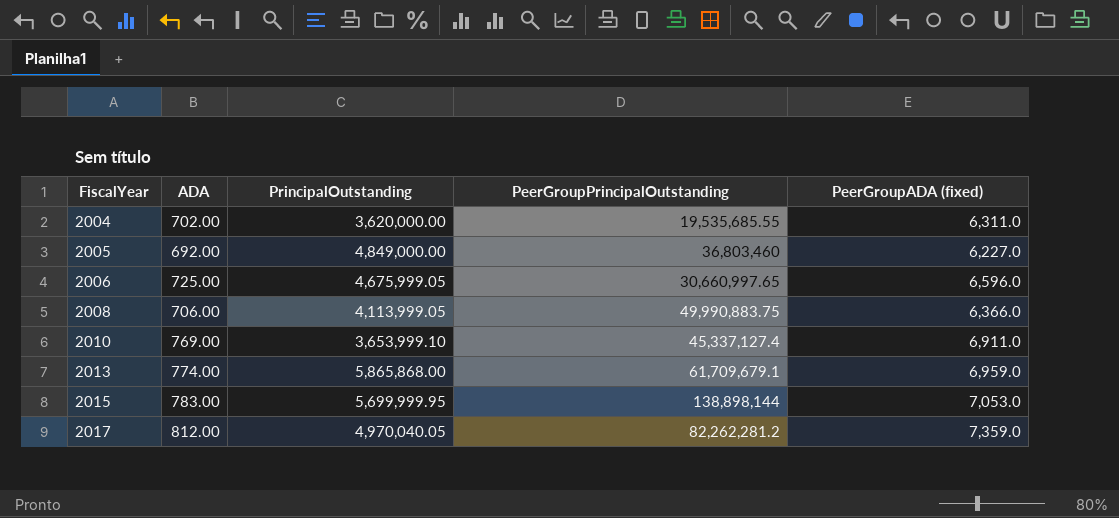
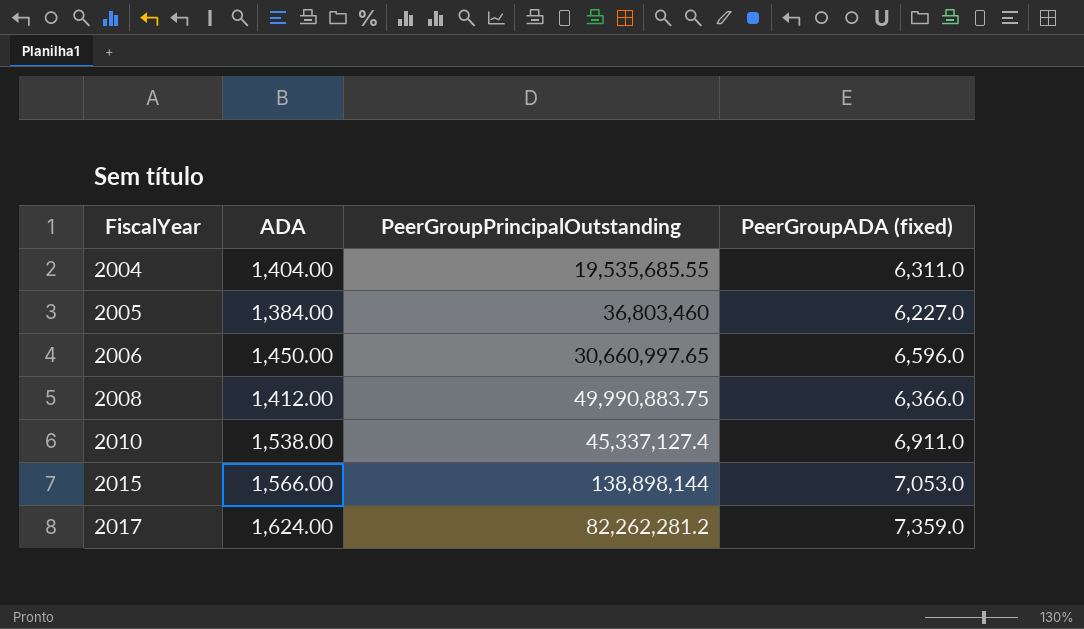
column PrincipalOutstanding | position: 3 -> none
row 2013: 774.00 | 5,865,868.00 | 61,709,679.1 | 6,959.0 -> none
2004 | ADA: 702.00 -> 1,404.00
2005 | ADA: 692.00 -> 1,384.00
2006 | ADA: 725.00 -> 1,450.00
2008 | ADA: 706.00 -> 1,412.00
2010 | ADA: 769.00 -> 1,538.00
2015 | ADA: 783.00 -> 1,566.00
2017 | ADA: 812.00 -> 1,624.00

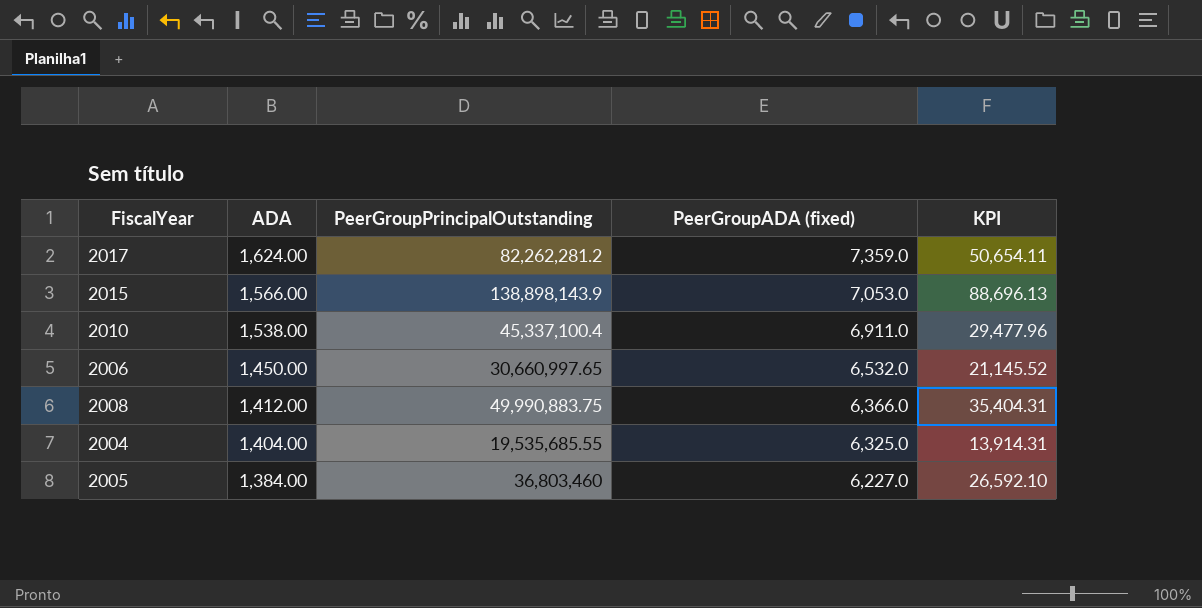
row order: FiscalYear ascending -> ADA descending
column KPI | formula: none -> [PeerGroupPrincipalOutstanding] / [ADA]
2015 | PeerGroupPrincipalOutstanding: 138,898,144 -> 138,898,143.9
2010 | PeerGroupPrincipalOutstanding: 45,337,127.4 -> 45,337,100.4
2006 | PeerGroupADA (fixed): 6,596.0 -> 6,532.0
2004 | PeerGroupADA (fixed): 6,311.0 -> 6,325.0

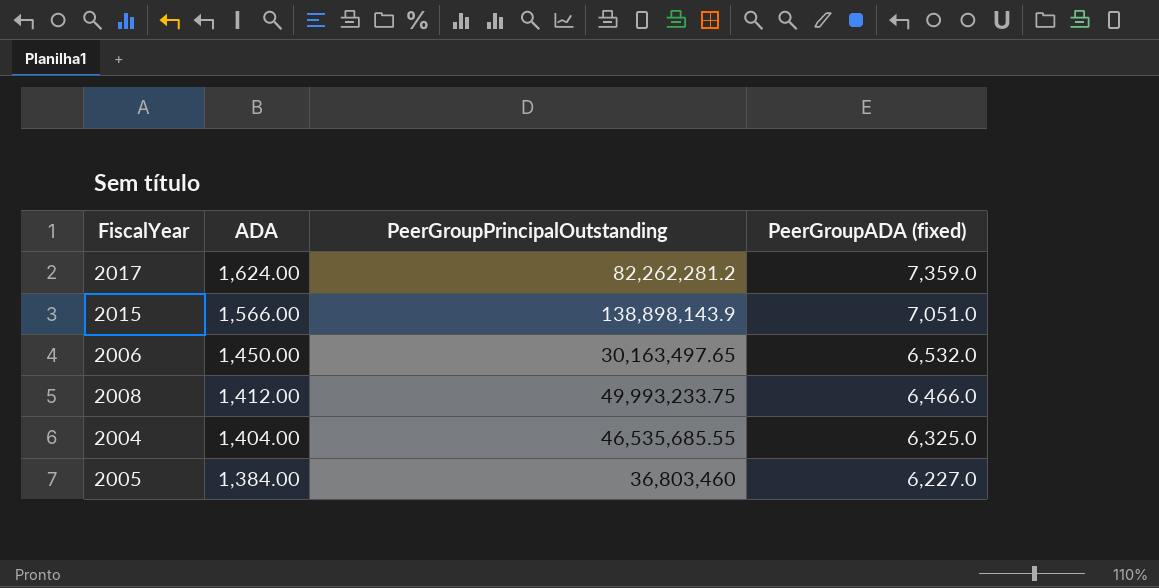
column KPI | formula: [PeerGroupPrincipalOutstanding] / [ADA] -> none
row 2010: 1,538.00 | 45,337,100.4 | 6,911.0 | 29,477.96 -> none
2015 | PeerGroupADA (fixed): 7,053.0 -> 7,051.0
2006 | PeerGroupPrincipalOutstanding: 30,660,997.65 -> 30,163,497.65
2008 | PeerGroupPrincipalOutstanding: 49,990,883.75 -> 49,993,233.75
2008 | PeerGroupADA (fixed): 6,366.0 -> 6,466.0
2004 | PeerGroupPrincipalOutstanding: 19,535,685.55 -> 46,535,685.55

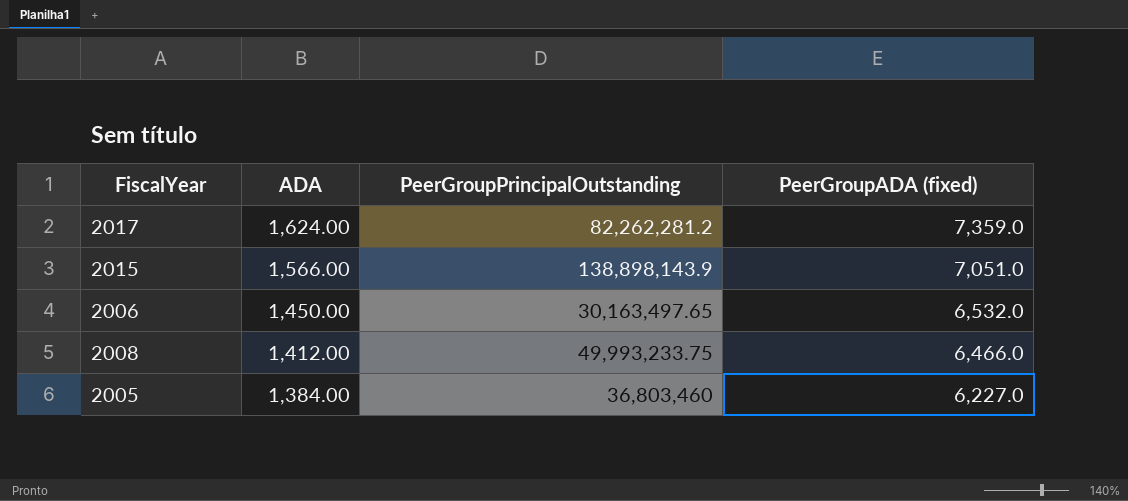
row 2004: 1,404.00 | 46,535,685.55 | 6,325.0 -> none

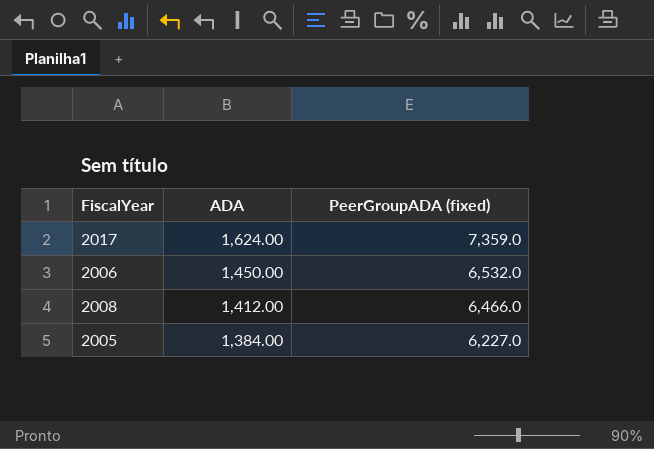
column PeerGroupPrincipalOutstanding | position: 3 -> none
row 2015: 1,566.00 | 138,898,143.9 | 7,051.0 -> none

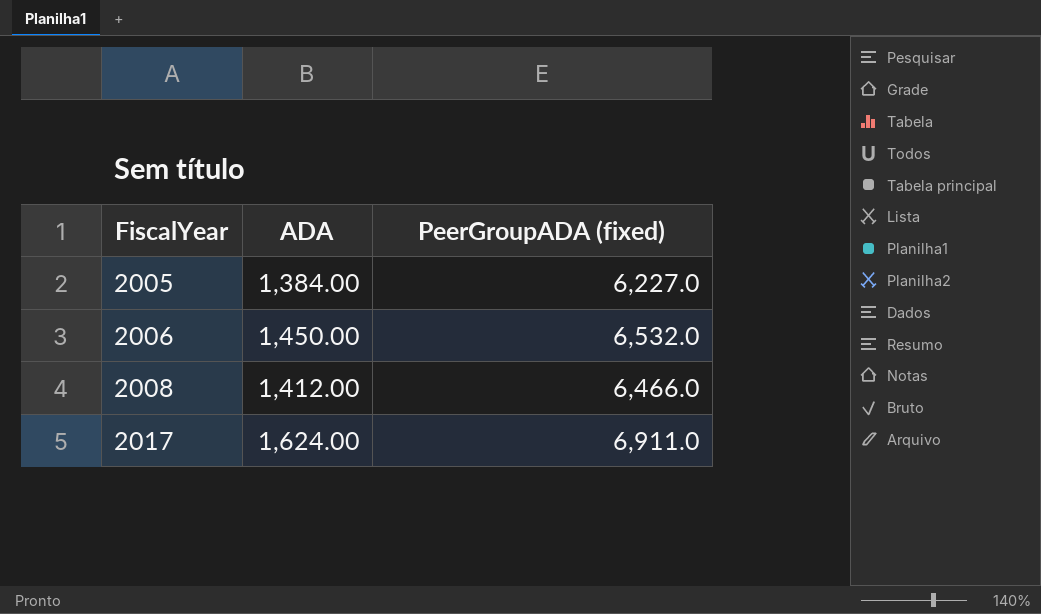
row order: ADA descending -> FiscalYear ascending
2017 | PeerGroupADA (fixed): 7,359.0 -> 6,911.0

